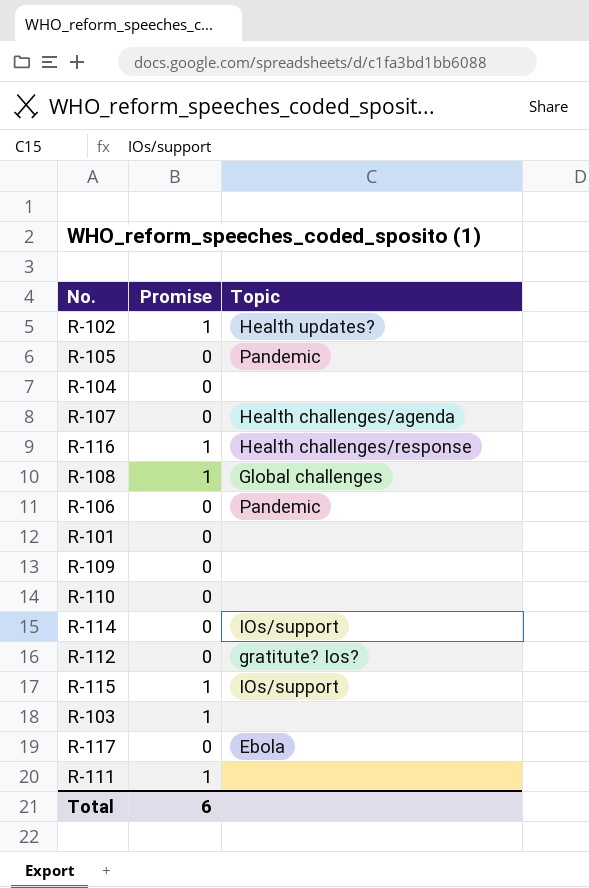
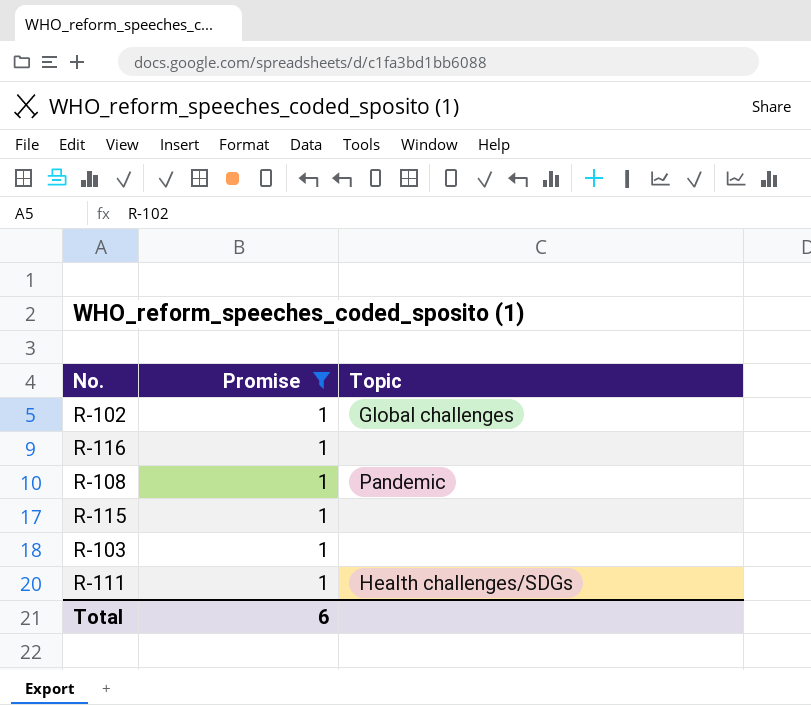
filter: none -> Promise = 1
R-102 | Topic: Health updates? -> Global challenges
R-116 | Topic: Health challenges/response -> none
R-108 | Topic: Global challenges -> Pandemic
R-115 | Topic: IOs/support -> none
R-111 | Topic: none -> Health challenges/SDGs

